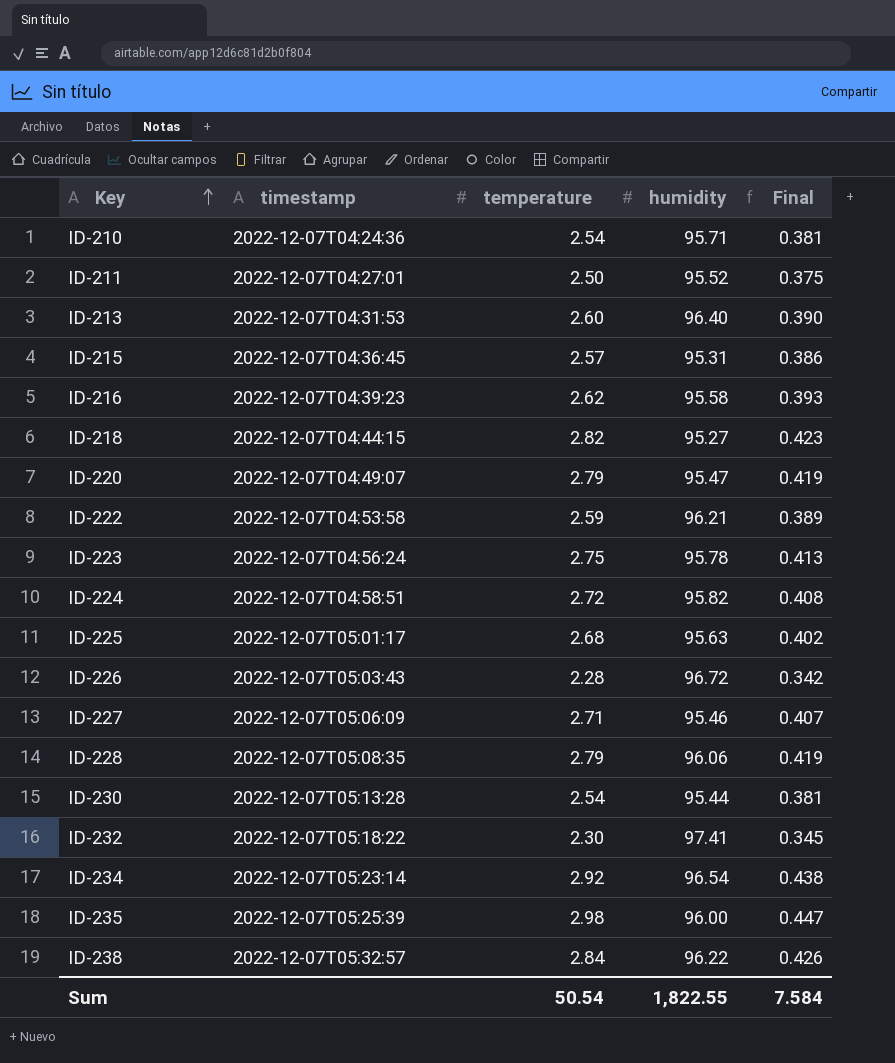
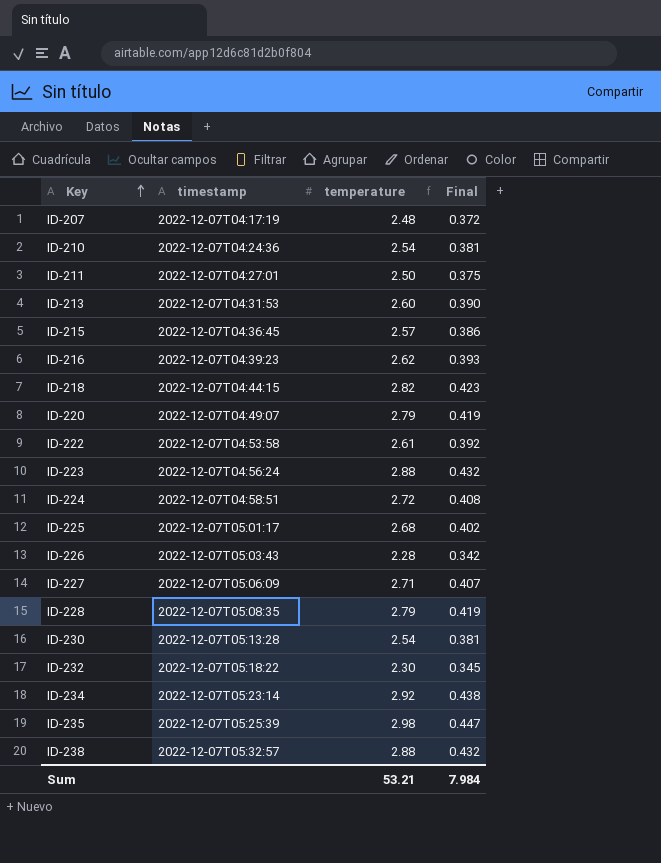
column humidity | position: 4 -> none
row ID-207: none -> 2022-12-07T04:17:19 | 2.48 | 0.372
ID-222 | temperature: 2.59 -> 2.61
ID-222 | Final: 0.389 -> 0.392
ID-223 | temperature: 2.75 -> 2.88
ID-223 | Final: 0.413 -> 0.432
ID-238 | temperature: 2.84 -> 2.88
ID-238 | Final: 0.426 -> 0.432
Sum | temperature: 50.54 -> 53.21
Sum | Final: 7.584 -> 7.984

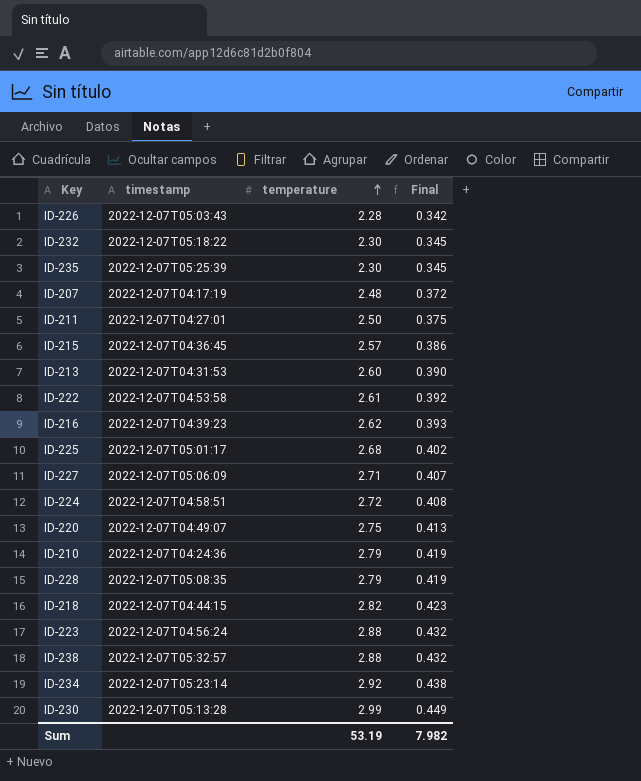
row order: Key ascending -> temperature ascending
ID-235 | temperature: 2.98 -> 2.30
ID-235 | Final: 0.447 -> 0.345
ID-220 | temperature: 2.79 -> 2.75
ID-220 | Final: 0.419 -> 0.413
ID-210 | temperature: 2.54 -> 2.79
ID-210 | Final: 0.381 -> 0.419
ID-230 | temperature: 2.54 -> 2.99
ID-230 | Final: 0.381 -> 0.449
Sum | temperature: 53.21 -> 53.19
Sum | Final: 7.984 -> 7.982

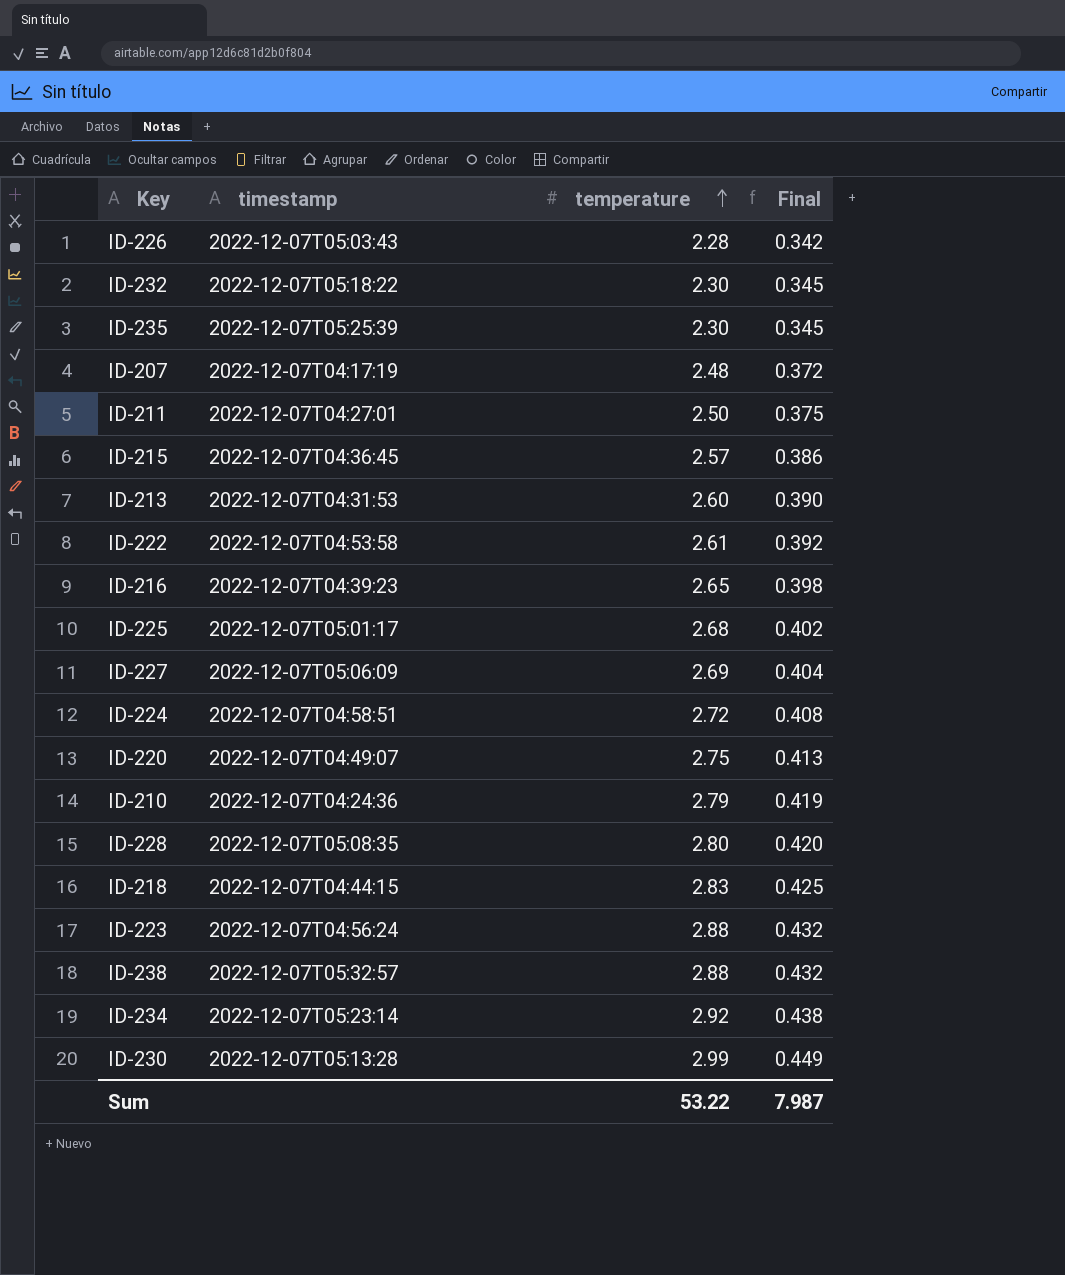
ID-216 | temperature: 2.62 -> 2.65
ID-216 | Final: 0.393 -> 0.398
ID-227 | temperature: 2.71 -> 2.69
ID-227 | Final: 0.407 -> 0.404
ID-228 | temperature: 2.79 -> 2.80
ID-228 | Final: 0.419 -> 0.420
ID-218 | temperature: 2.82 -> 2.83
ID-218 | Final: 0.423 -> 0.425
Sum | temperature: 53.19 -> 53.22
Sum | Final: 7.982 -> 7.987

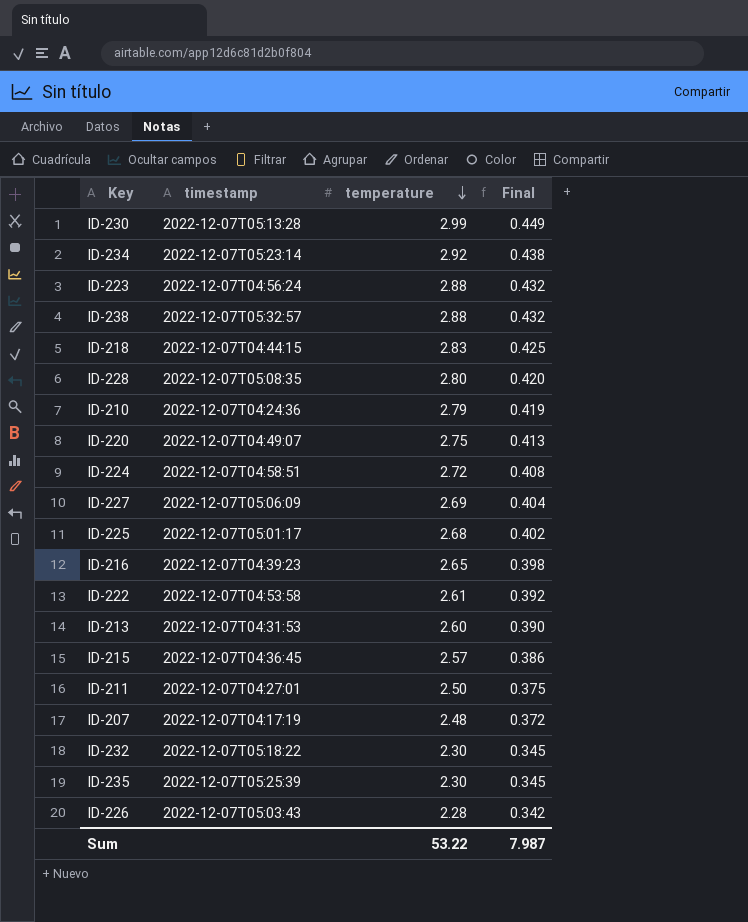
row order: temperature ascending -> temperature descending

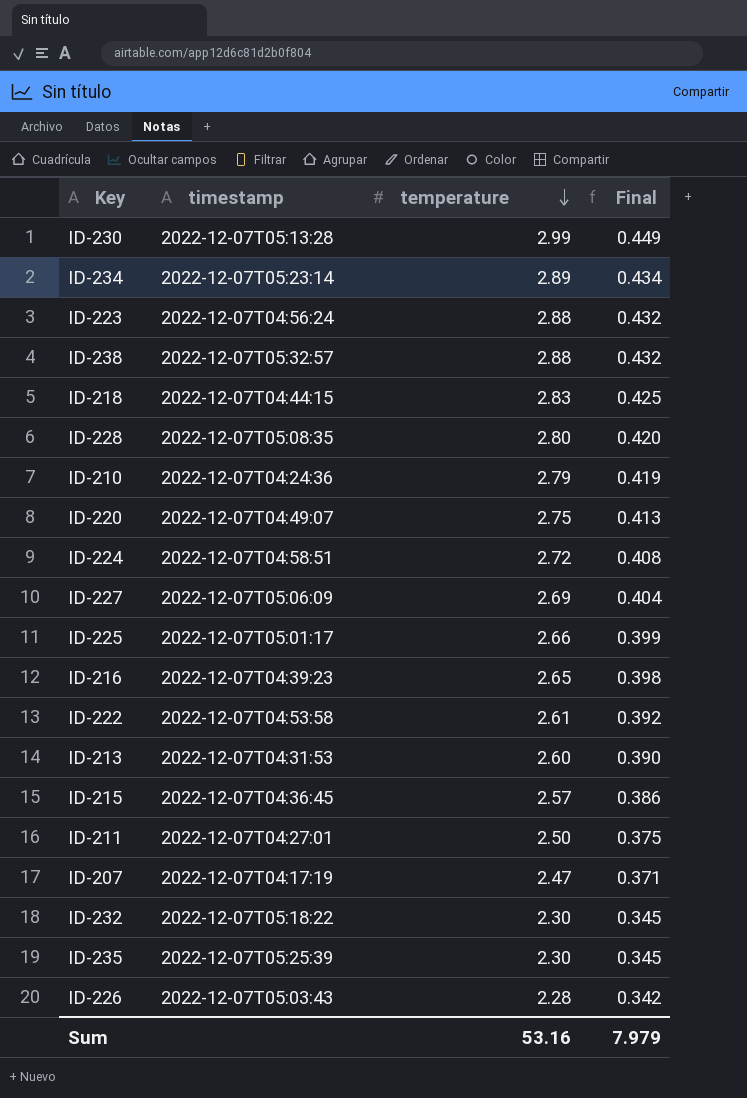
ID-234 | temperature: 2.92 -> 2.89
ID-234 | Final: 0.438 -> 0.434
ID-225 | temperature: 2.68 -> 2.66
ID-225 | Final: 0.402 -> 0.399
ID-207 | temperature: 2.48 -> 2.47
ID-207 | Final: 0.372 -> 0.371
Sum | temperature: 53.22 -> 53.16
Sum | Final: 7.987 -> 7.979

